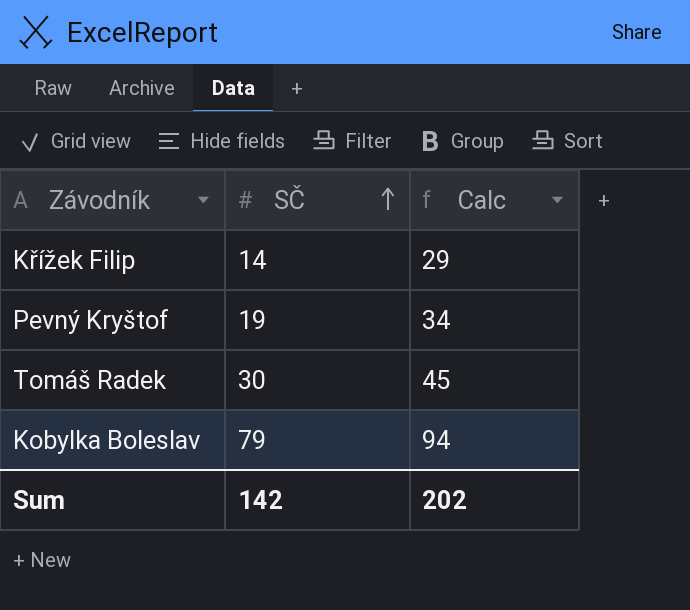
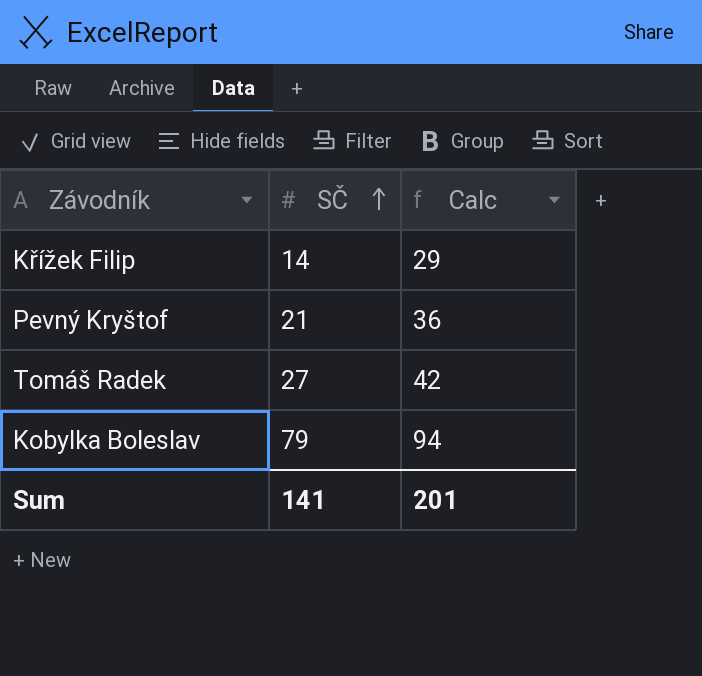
Pevný Kryštof | SČ: 19 -> 21
Pevný Kryštof | Calc: 34 -> 36
Tomáš Radek | SČ: 30 -> 27
Tomáš Radek | Calc: 45 -> 42
Sum | SČ: 142 -> 141
Sum | Calc: 202 -> 201

